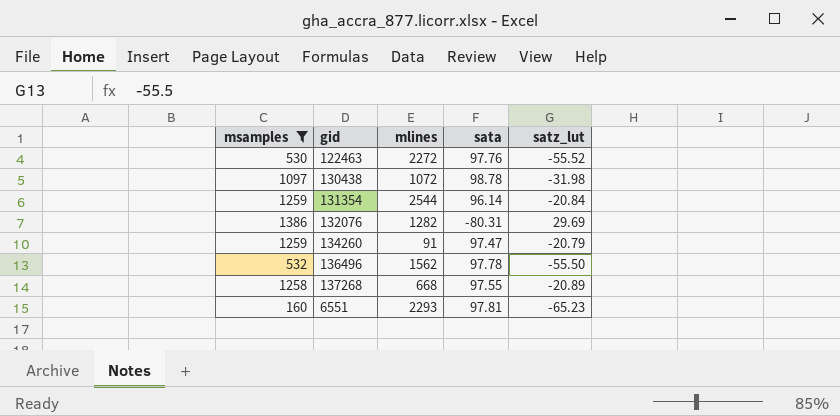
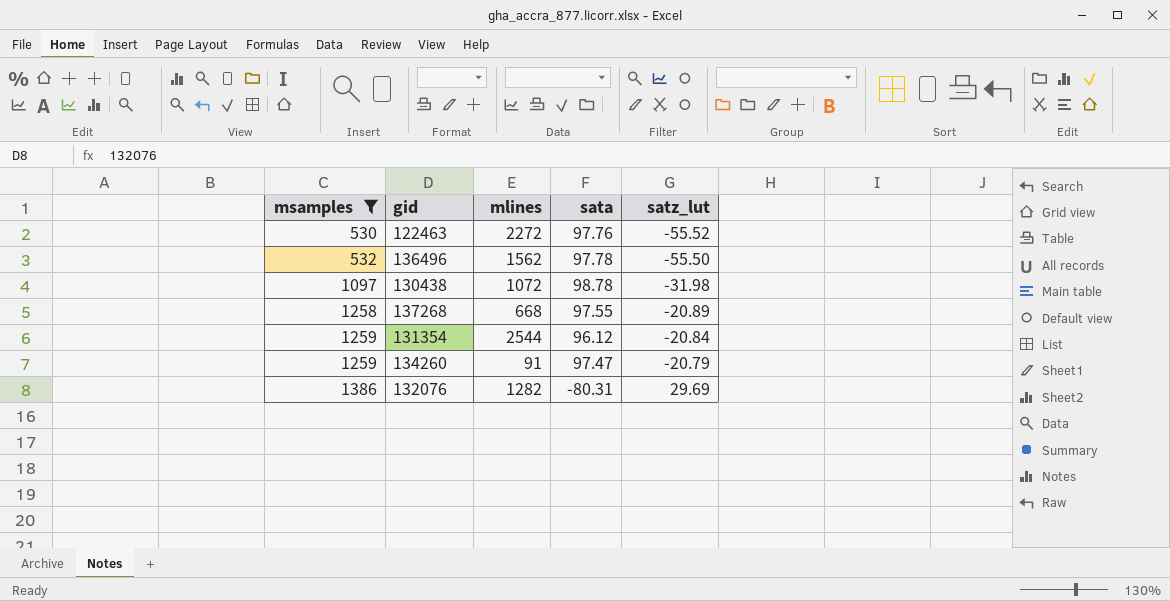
row order: none -> msamples ascending
row 6551: 160 | 2293 | 97.81 | -65.23 -> none
131354 | sata: 96.14 -> 96.12

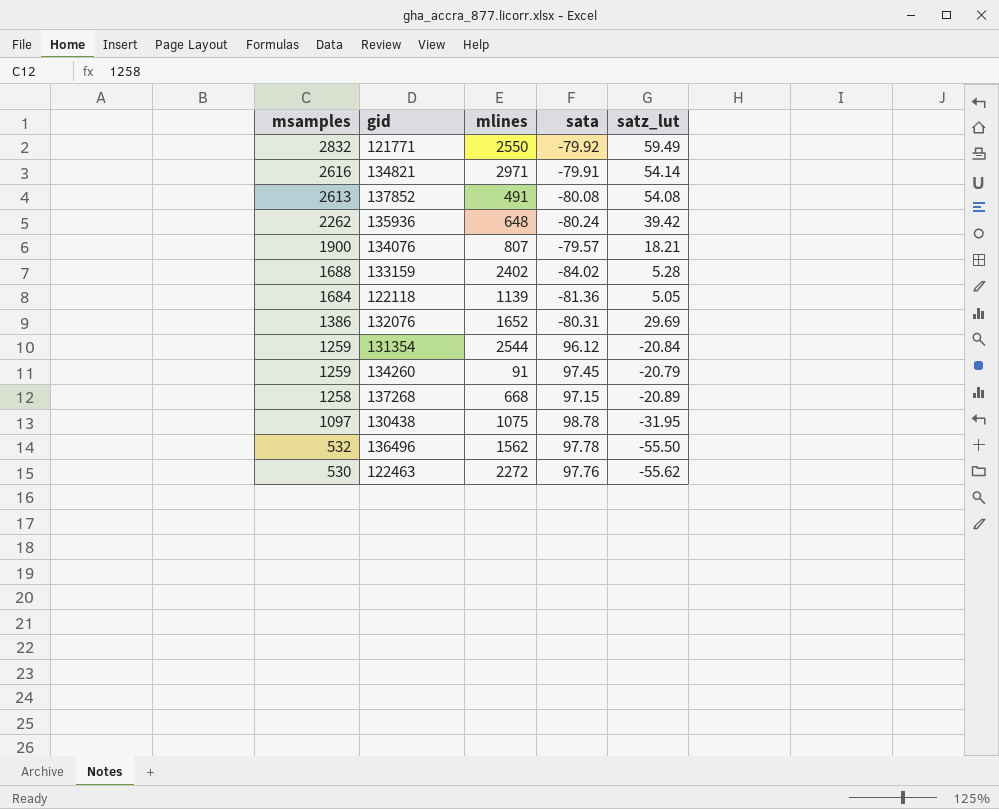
filter: msamples <= 1386 -> none
row order: msamples ascending -> msamples descending
132076 | mlines: 1282 -> 1652
134260 | sata: 97.47 -> 97.45
137268 | sata: 97.55 -> 97.15
130438 | mlines: 1072 -> 1075
130438 | satz_lut: -31.98 -> -31.95
122463 | satz_lut: -55.52 -> -55.62

